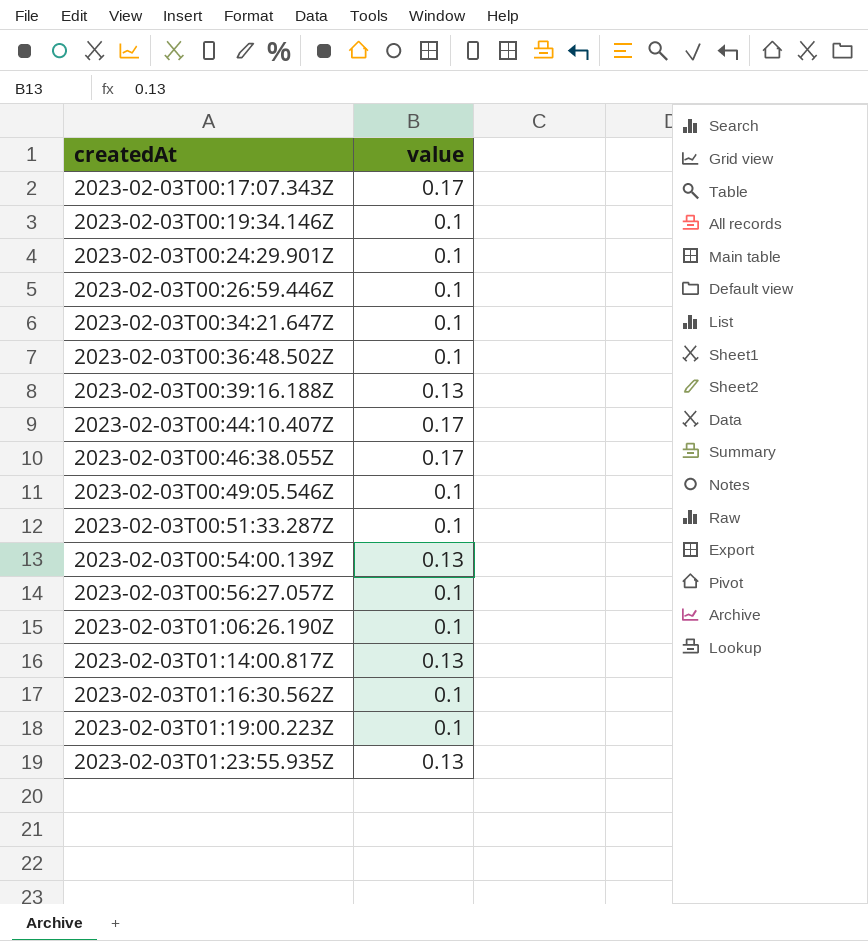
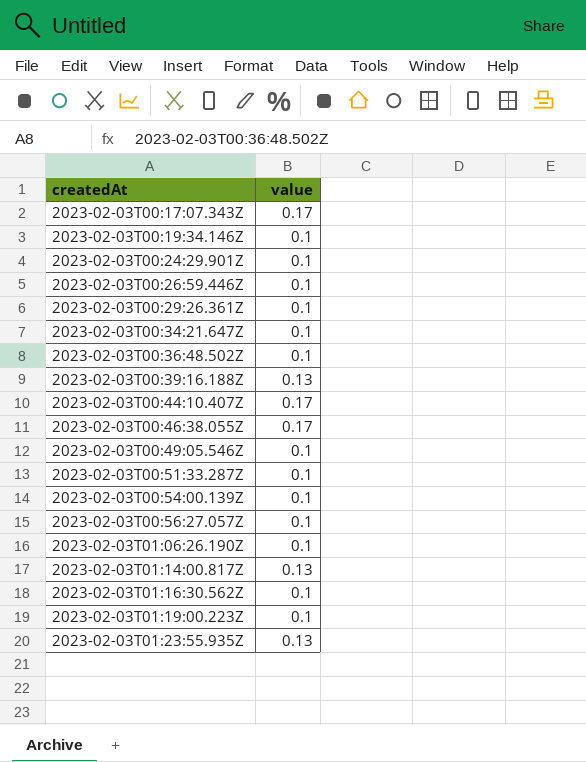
row 2023-02-03T00:29:26.361Z: none -> 0.1
2023-02-03T00:54:00.139Z | value: 0.13 -> 0.1

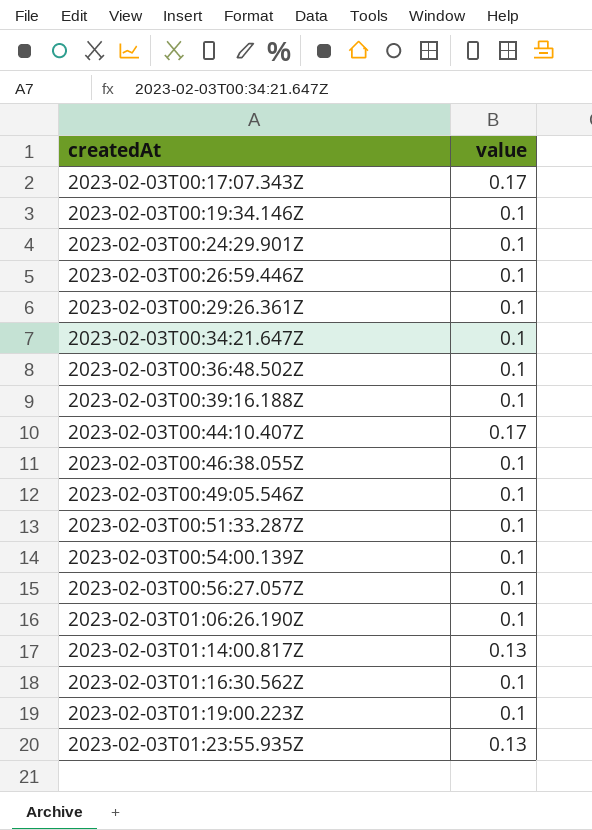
2023-02-03T00:39:16.188Z | value: 0.13 -> 0.1
2023-02-03T00:46:38.055Z | value: 0.17 -> 0.1

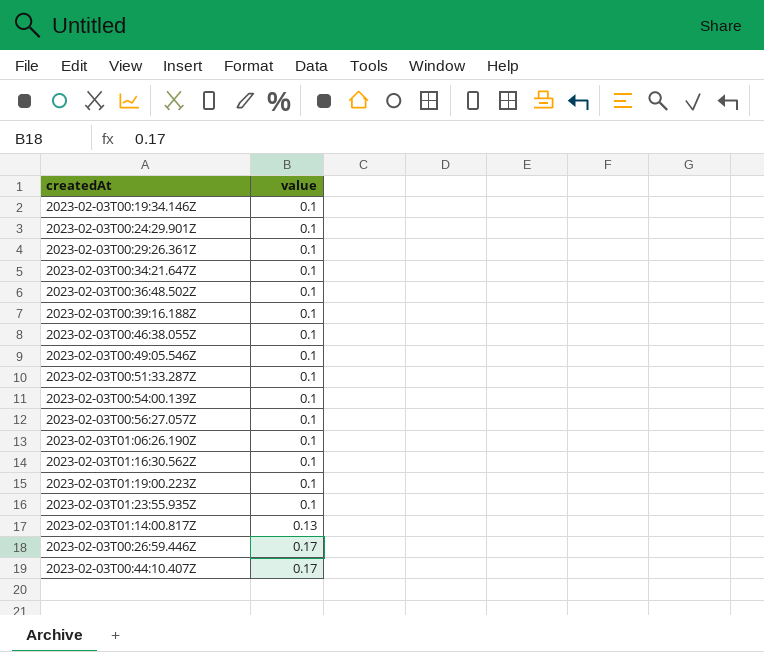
row order: createdAt ascending -> value ascending
row 2023-02-03T00:17:07.343Z: 0.17 -> none
2023-02-03T01:23:55.935Z | value: 0.13 -> 0.1
2023-02-03T00:26:59.446Z | value: 0.1 -> 0.17

